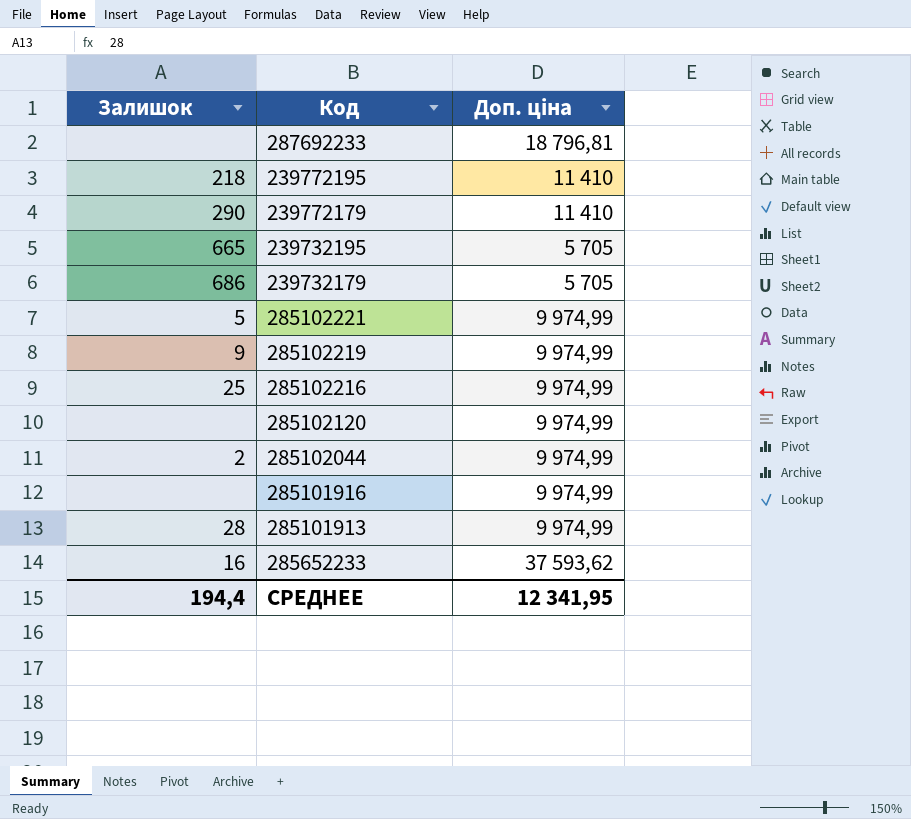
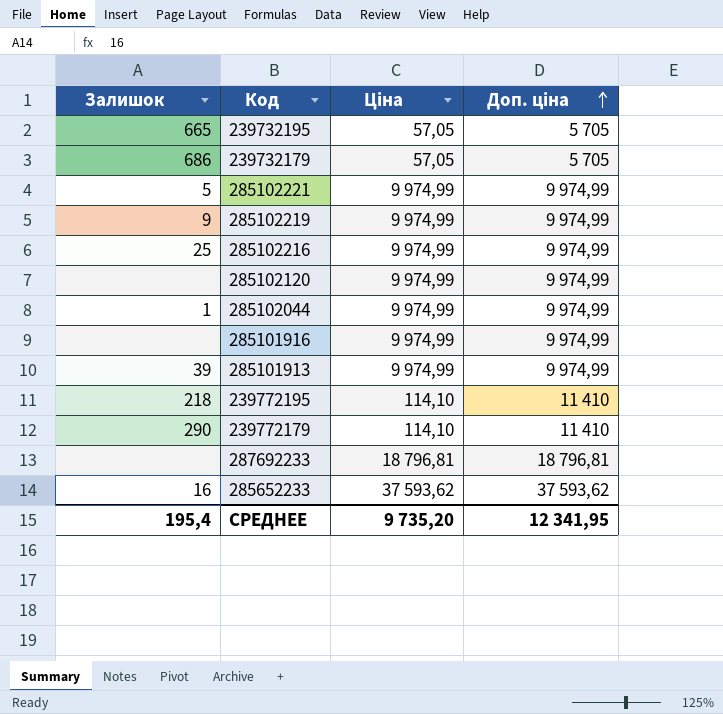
row order: none -> Доп. ціна ascending
column Ціна | position: none -> 3
285102044 | Залишок: 2 -> 1
285101913 | Залишок: 28 -> 39
СРЕДНЕЕ | Залишок: 194,4 -> 195,4

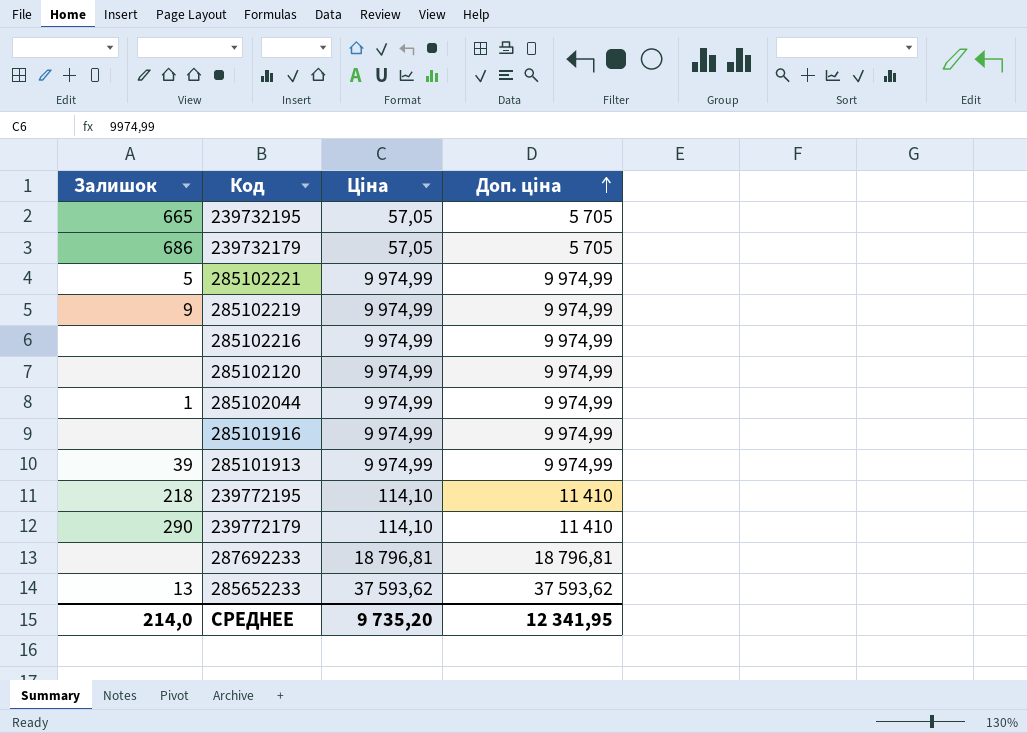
285102216 | Залишок: 25 -> none
285652233 | Залишок: 16 -> 13
СРЕДНЕЕ | Залишок: 195,4 -> 214,0

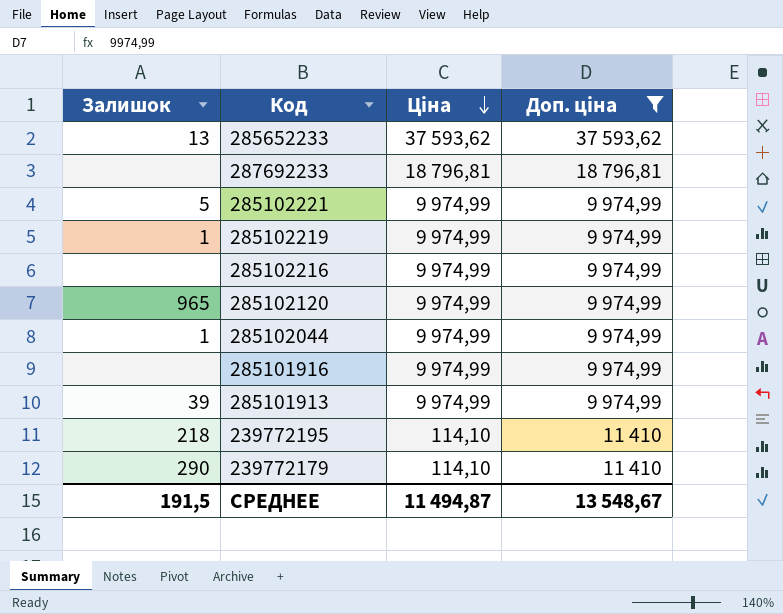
filter: none -> Доп. ціна != 5 705
row order: Доп. ціна ascending -> Ціна descending
285102219 | Залишок: 9 -> 1
285102120 | Залишок: none -> 965
СРЕДНЕЕ | Залишок: 214,0 -> 191,5
СРЕДНЕЕ | Ціна: 9 735,20 -> 11 494,87
СРЕДНЕЕ | Доп. ціна: 12 341,95 -> 13 548,67

